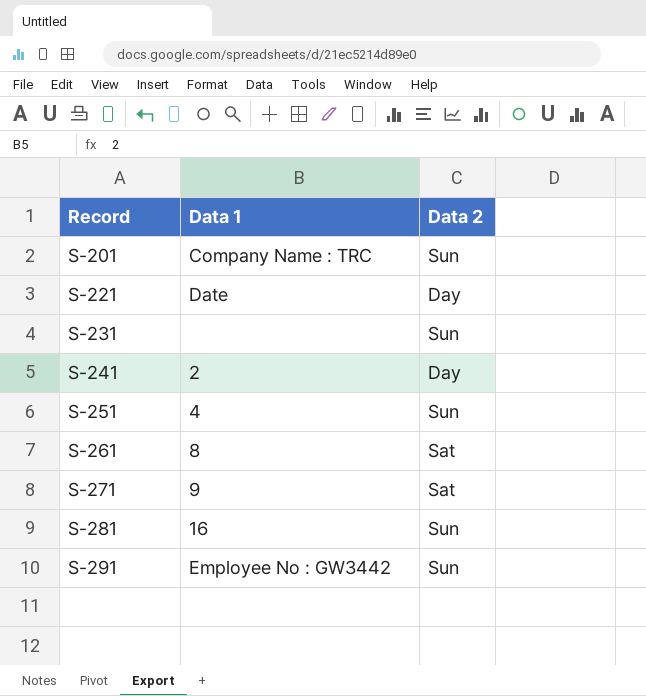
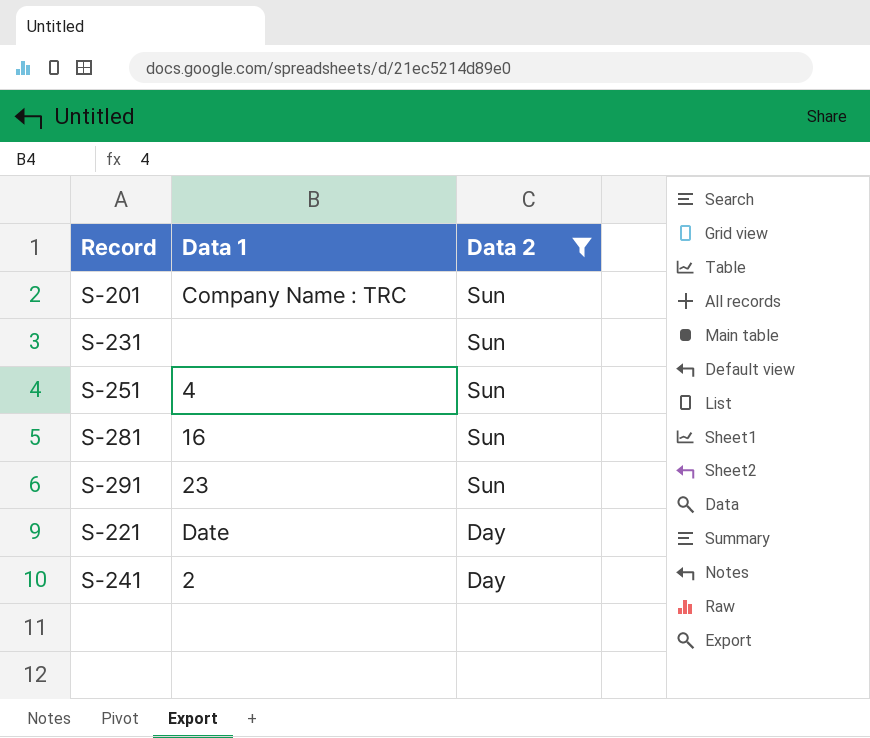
filter: none -> Data 2 != Sat
row order: Record ascending -> Data 2 descending
S-291 | Data 1: Employee No : GW3442 -> 23

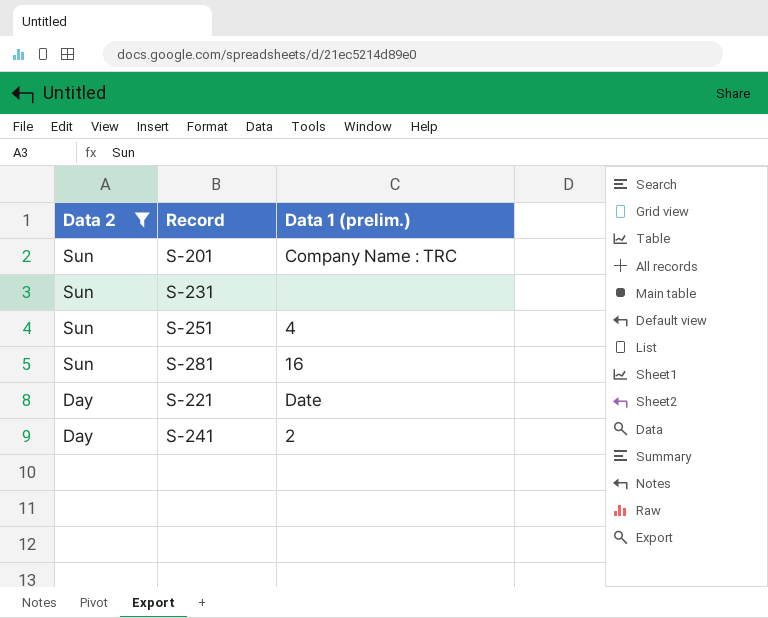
column Data 2 | position: 3 -> 1
column name: Data 1 -> Data 1 (prelim.)
row S-291: 23 | Sun -> none

